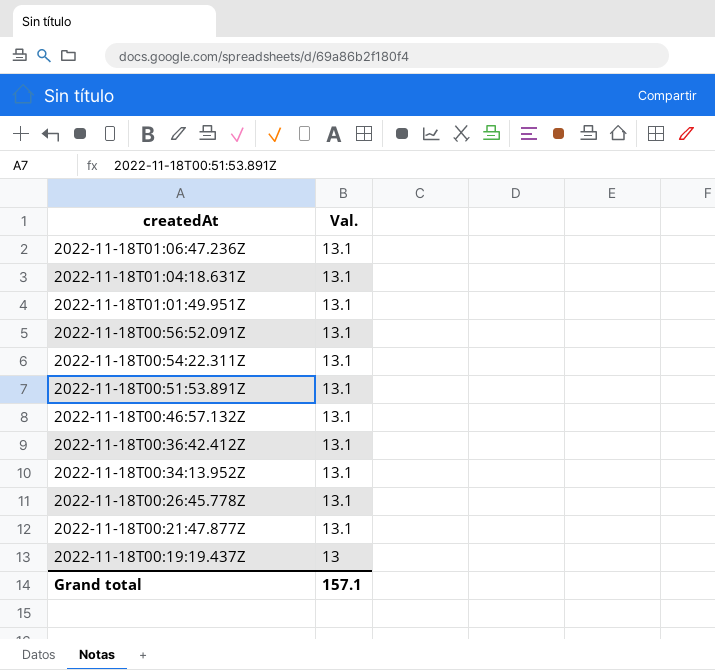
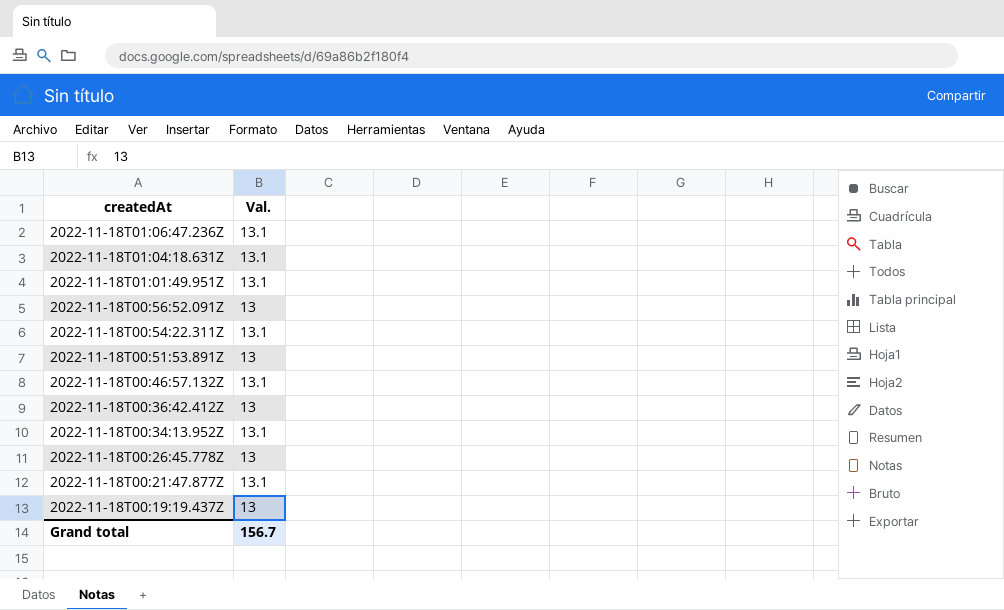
2022-11-18T00:56:52.091Z | Val.: 13.1 -> 13
2022-11-18T00:51:53.891Z | Val.: 13.1 -> 13
2022-11-18T00:36:42.412Z | Val.: 13.1 -> 13
2022-11-18T00:26:45.778Z | Val.: 13.1 -> 13
Grand total | Val.: 157.1 -> 156.7

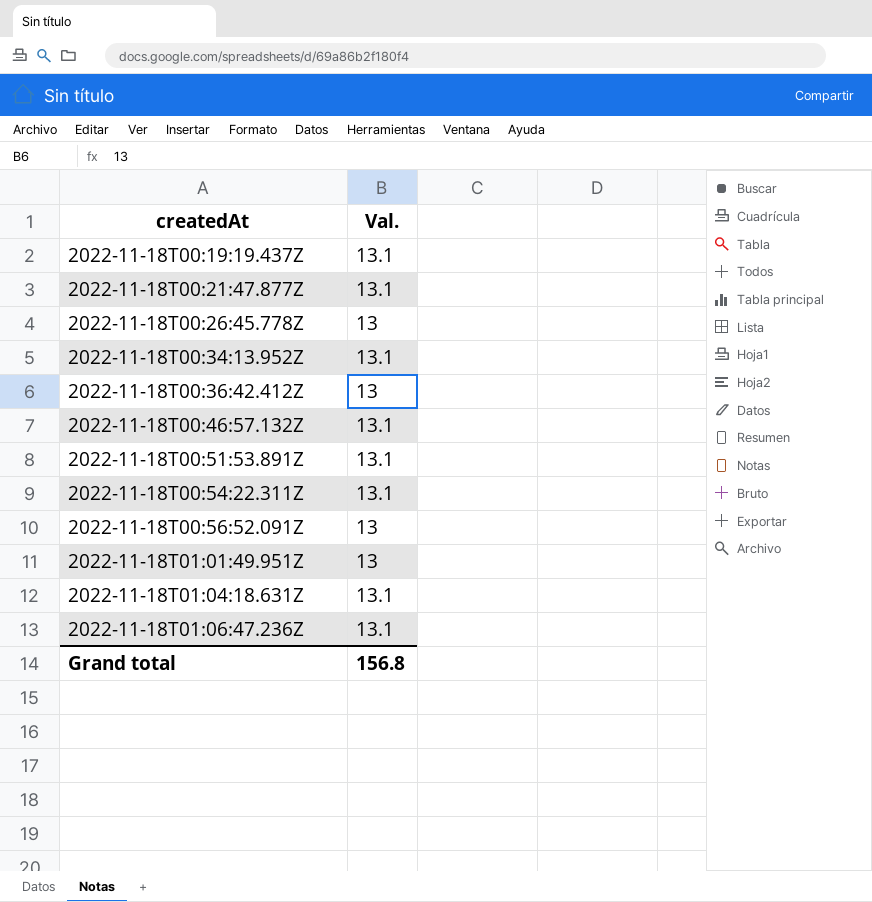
row order: createdAt descending -> createdAt ascending
2022-11-18T00:19:19.437Z | Val.: 13 -> 13.1
2022-11-18T00:51:53.891Z | Val.: 13 -> 13.1
2022-11-18T01:01:49.951Z | Val.: 13.1 -> 13
Grand total | Val.: 156.7 -> 156.8

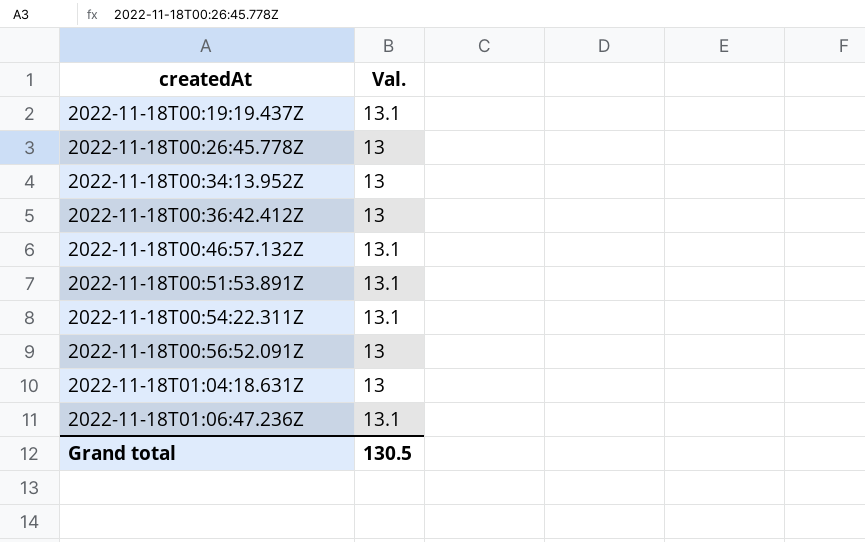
row 2022-11-18T00:21:47.877Z: 13.1 -> none
row 2022-11-18T01:01:49.951Z: 13 -> none
2022-11-18T00:34:13.952Z | Val.: 13.1 -> 13
2022-11-18T01:04:18.631Z | Val.: 13.1 -> 13
Grand total | Val.: 156.8 -> 130.5

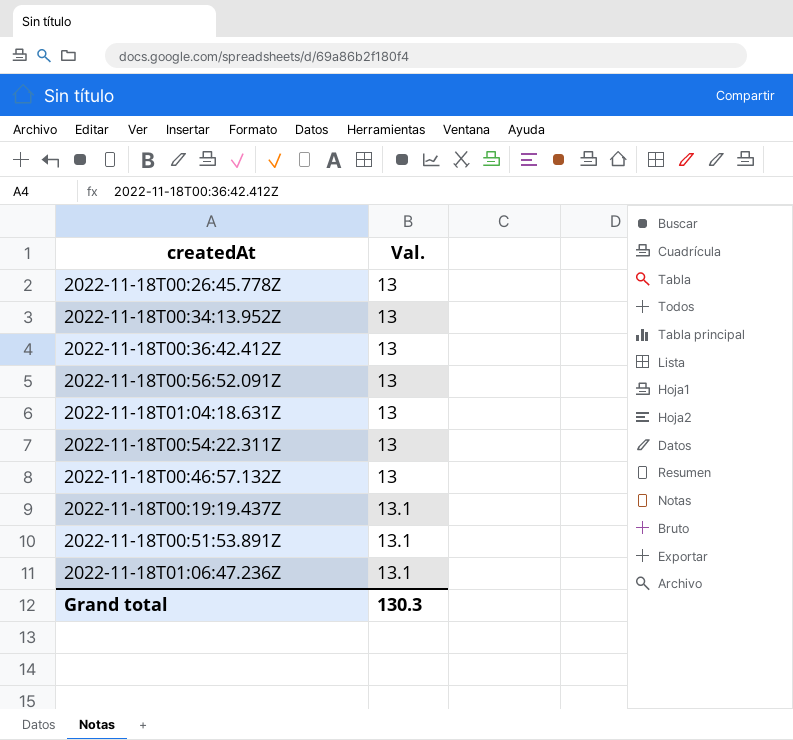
row order: createdAt ascending -> Val. ascending
2022-11-18T00:54:22.311Z | Val.: 13.1 -> 13
2022-11-18T00:46:57.132Z | Val.: 13.1 -> 13
Grand total | Val.: 130.5 -> 130.3

